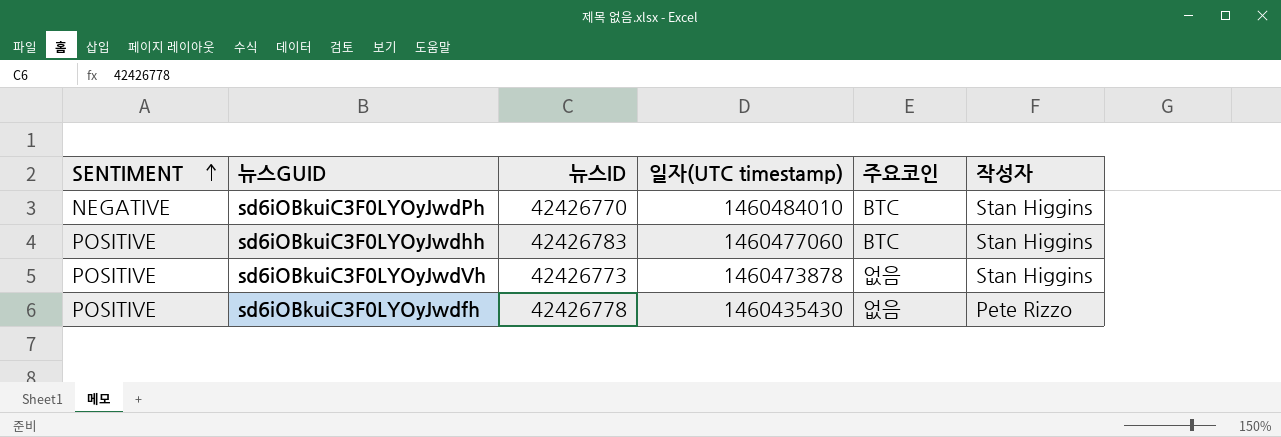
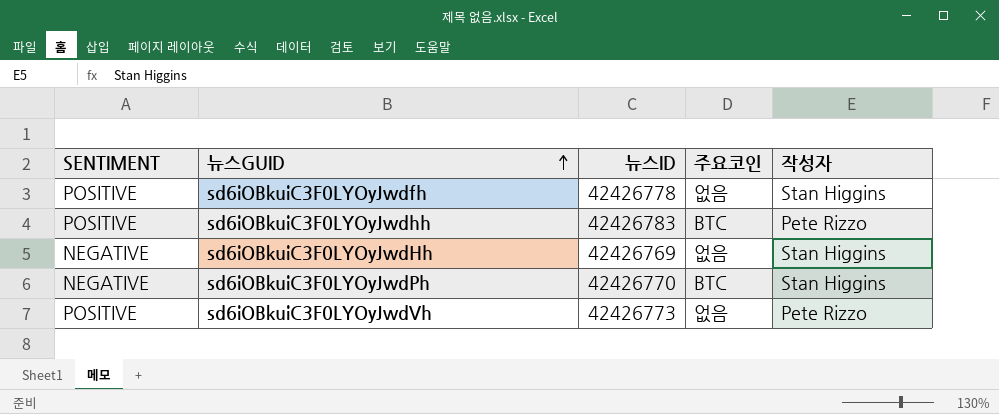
row order: SENTIMENT ascending -> 뉴스GUID ascending
column 일자(UTC timestamp) | position: 4 -> none
sd6iOBkuiC3F0LYOyJwdfh | 작성자: Pete Rizzo -> Stan Higgins
sd6iOBkuiC3F0LYOyJwdhh | 작성자: Stan Higgins -> Pete Rizzo
row sd6iOBkuiC3F0LYOyJwdHh: none -> NEGATIVE | 42426769 | 없음 | Stan Higgins
sd6iOBkuiC3F0LYOyJwdVh | 작성자: Stan Higgins -> Pete Rizzo

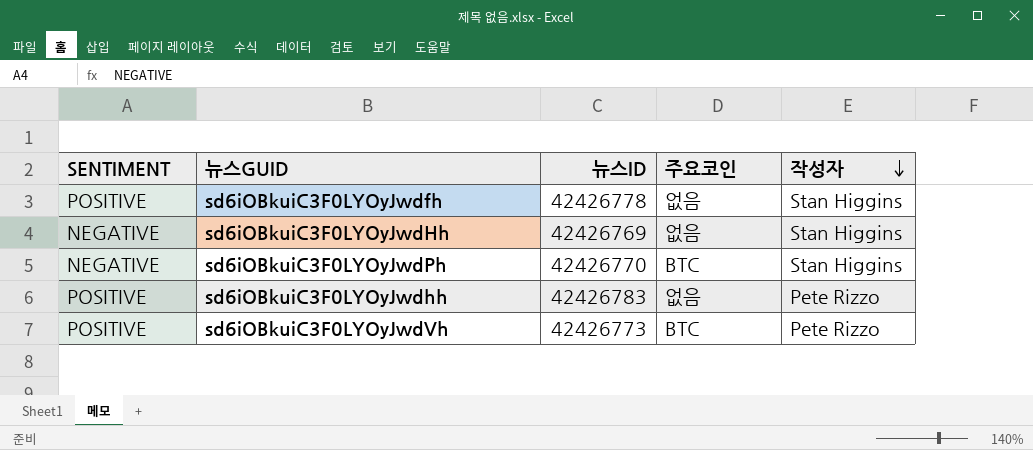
row order: 뉴스GUID ascending -> 작성자 descending
sd6iOBkuiC3F0LYOyJwdhh | 주요코인: BTC -> 없음
sd6iOBkuiC3F0LYOyJwdVh | 주요코인: 없음 -> BTC

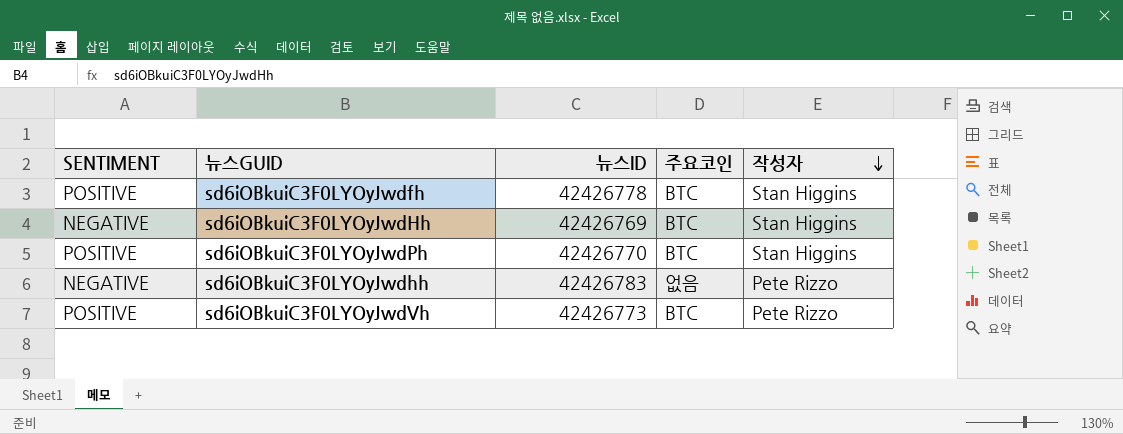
sd6iOBkuiC3F0LYOyJwdfh | 주요코인: 없음 -> BTC
sd6iOBkuiC3F0LYOyJwdHh | 주요코인: 없음 -> BTC
sd6iOBkuiC3F0LYOyJwdPh | SENTIMENT: NEGATIVE -> POSITIVE
sd6iOBkuiC3F0LYOyJwdhh | SENTIMENT: POSITIVE -> NEGATIVE

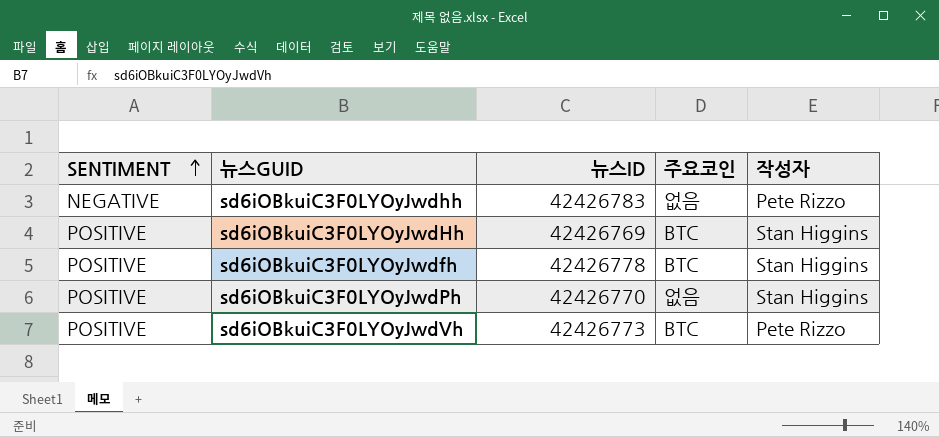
row order: 작성자 descending -> SENTIMENT ascending
sd6iOBkuiC3F0LYOyJwdHh | SENTIMENT: NEGATIVE -> POSITIVE
sd6iOBkuiC3F0LYOyJwdPh | 주요코인: BTC -> 없음

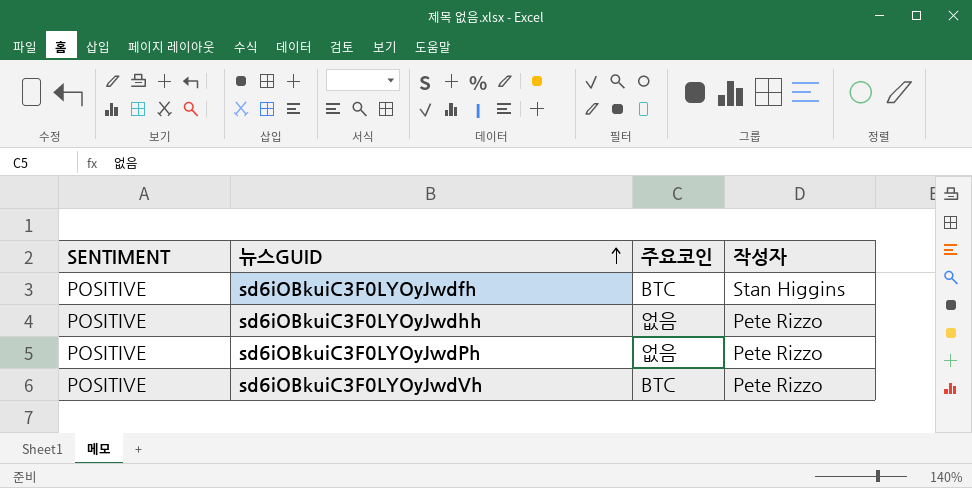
row order: SENTIMENT ascending -> 뉴스GUID ascending
column 뉴스ID | position: 3 -> none
row sd6iOBkuiC3F0LYOyJwdHh: POSITIVE | 42426769 | BTC | Stan Higgins -> none
sd6iOBkuiC3F0LYOyJwdhh | SENTIMENT: NEGATIVE -> POSITIVE
sd6iOBkuiC3F0LYOyJwdPh | 작성자: Stan Higgins -> Pete Rizzo

